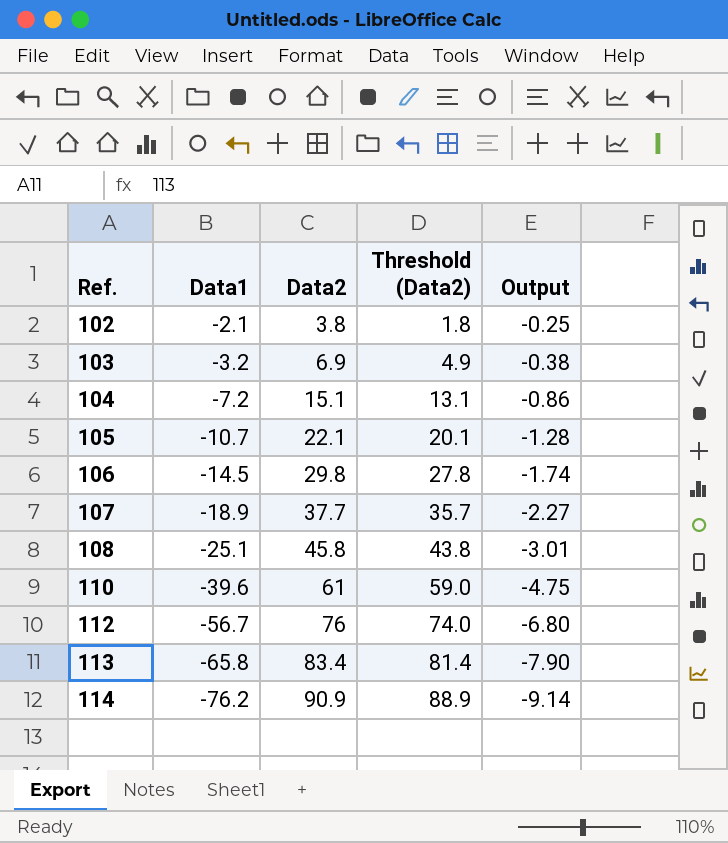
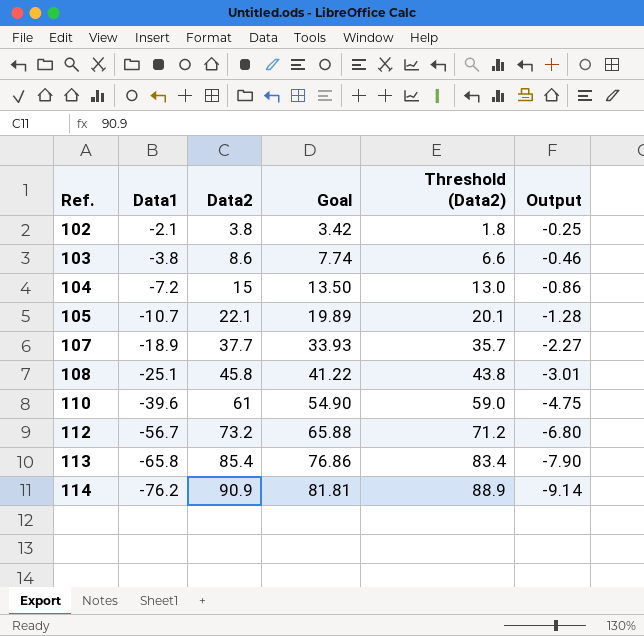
column Goal | formula: none -> [Data2] * 0.9
row 106: -14.5 | 29.8 | 27.8 | -1.74 -> none
103 | Data1: -3.2 -> -3.8
103 | Data2: 6.9 -> 8.6
103 | Threshold (Data2): 4.9 -> 6.6
103 | Output: -0.38 -> -0.46
104 | Data2: 15.1 -> 15
104 | Threshold (Data2): 13.1 -> 13.0
112 | Data2: 76 -> 73.2
112 | Threshold (Data2): 74.0 -> 71.2
113 | Data2: 83.4 -> 85.4
113 | Threshold (Data2): 81.4 -> 83.4

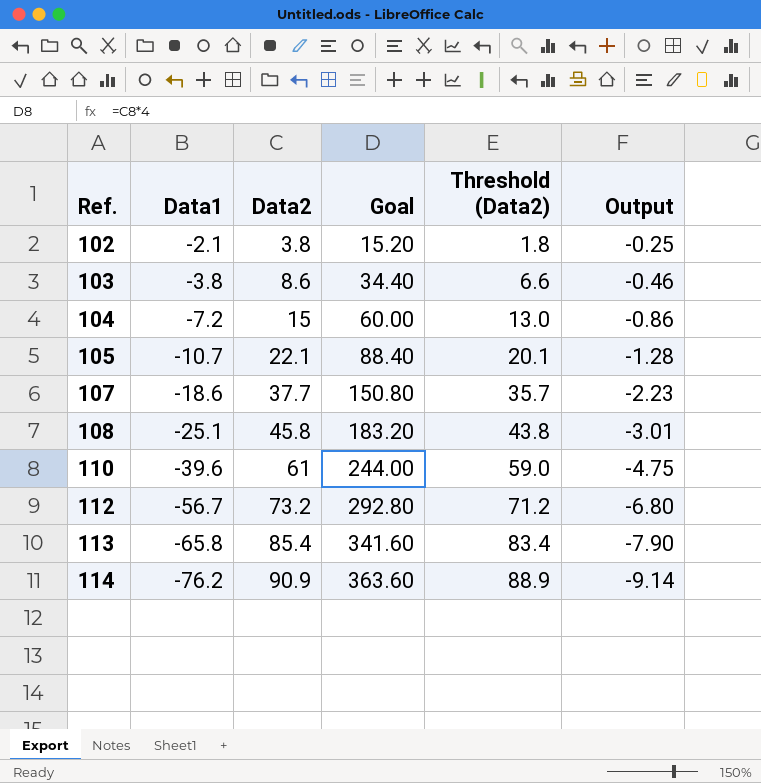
column Goal | formula: [Data2] * 0.9 -> [Data2] * 4
107 | Data1: -18.9 -> -18.6
107 | Output: -2.27 -> -2.23

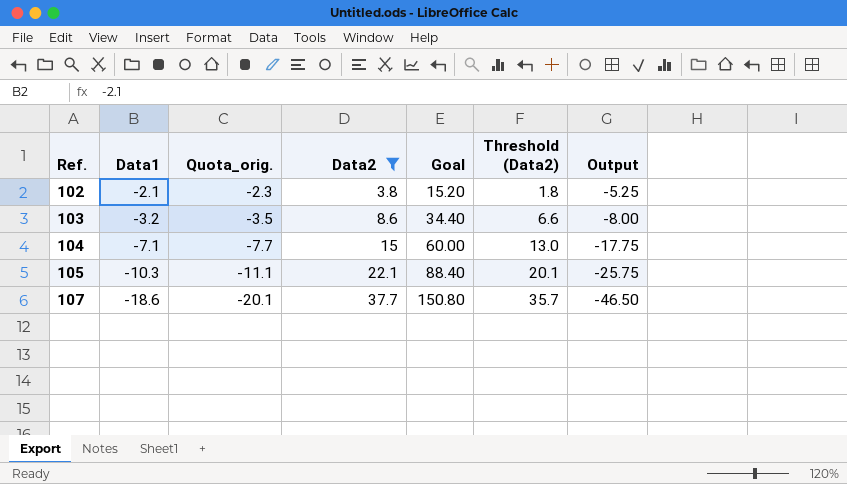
filter: none -> Data2 <= 37.7
column Quota_orig. | formula: none -> [Data1] * 1.08
column Output | formula: [Data1] * 0.12 -> [Data1] * 2.5
103 | Data1: -3.8 -> -3.2
104 | Data1: -7.2 -> -7.1
105 | Data1: -10.7 -> -10.3

